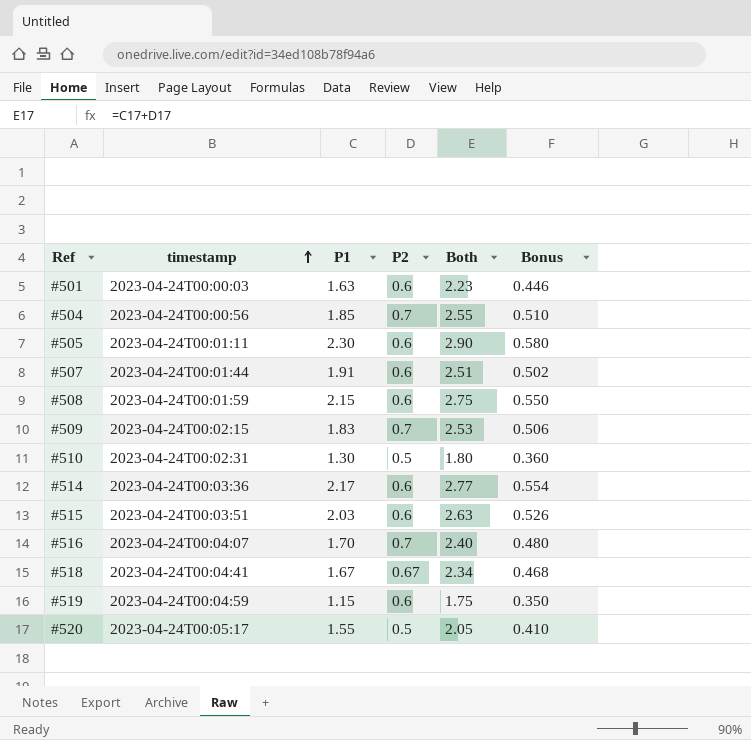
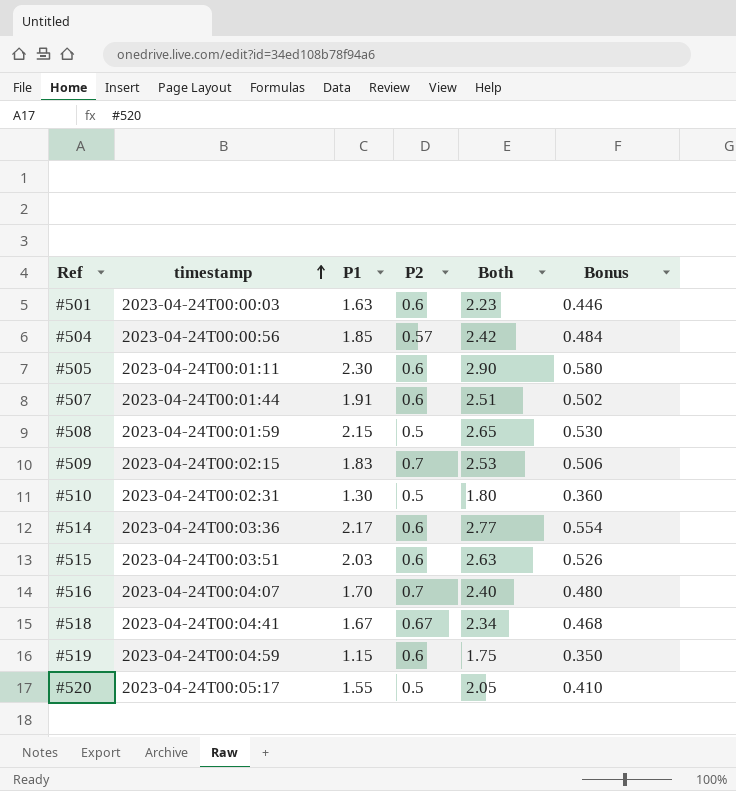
#504 | P2: 0.7 -> 0.57
#504 | Both: 2.55 -> 2.42
#504 | Bonus: 0.510 -> 0.484
#508 | P2: 0.6 -> 0.5
#508 | Both: 2.75 -> 2.65
#508 | Bonus: 0.550 -> 0.530

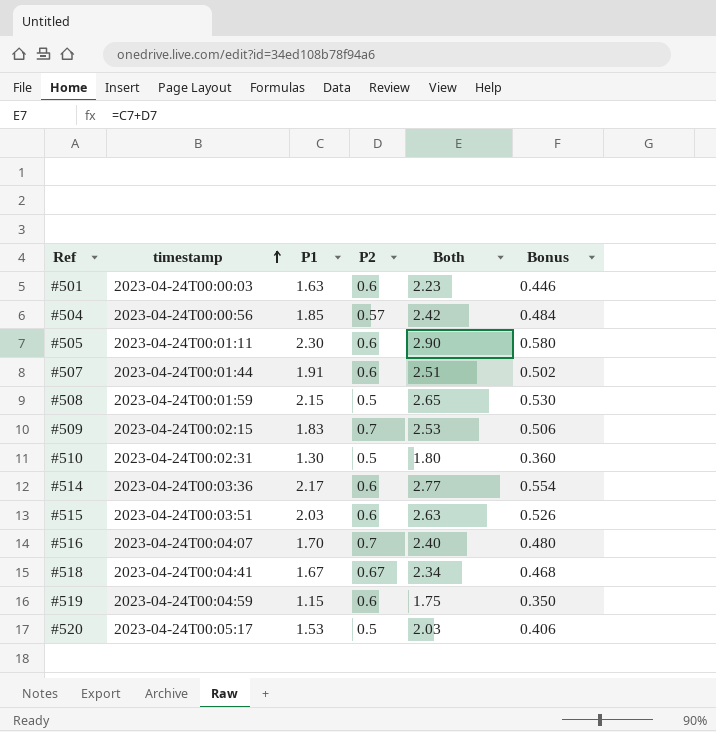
#520 | P1: 1.55 -> 1.53
#520 | Both: 2.05 -> 2.03
#520 | Bonus: 0.410 -> 0.406

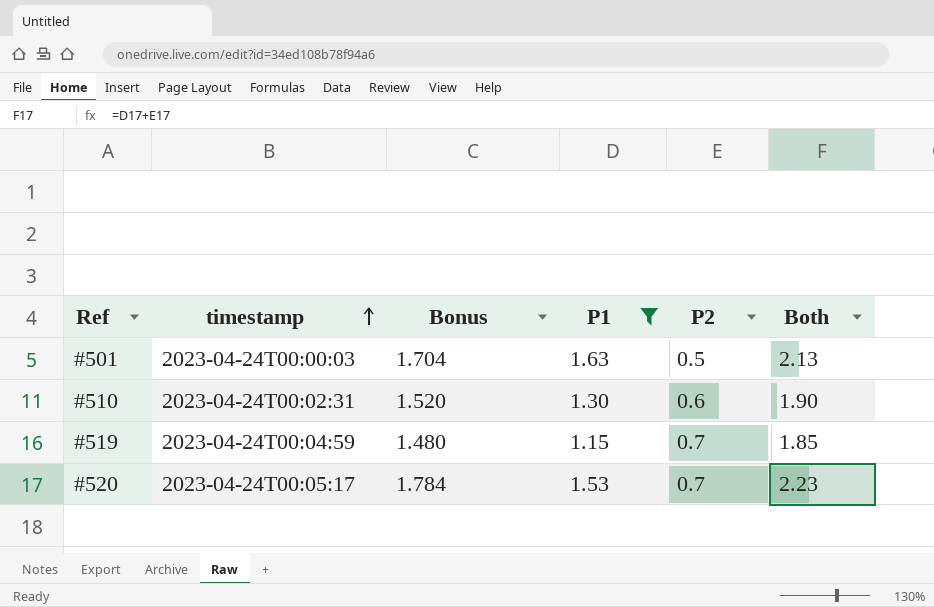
filter: none -> P1 <= 1.63
column Bonus | formula: [Both] * 0.2 -> [Both] * 0.8
column Bonus | position: 6 -> 3
#501 | P2: 0.6 -> 0.5
#501 | Both: 2.23 -> 2.13
#510 | P2: 0.5 -> 0.6
#510 | Both: 1.80 -> 1.90
#519 | P2: 0.6 -> 0.7
#519 | Both: 1.75 -> 1.85
#520 | P2: 0.5 -> 0.7
#520 | Both: 2.03 -> 2.23

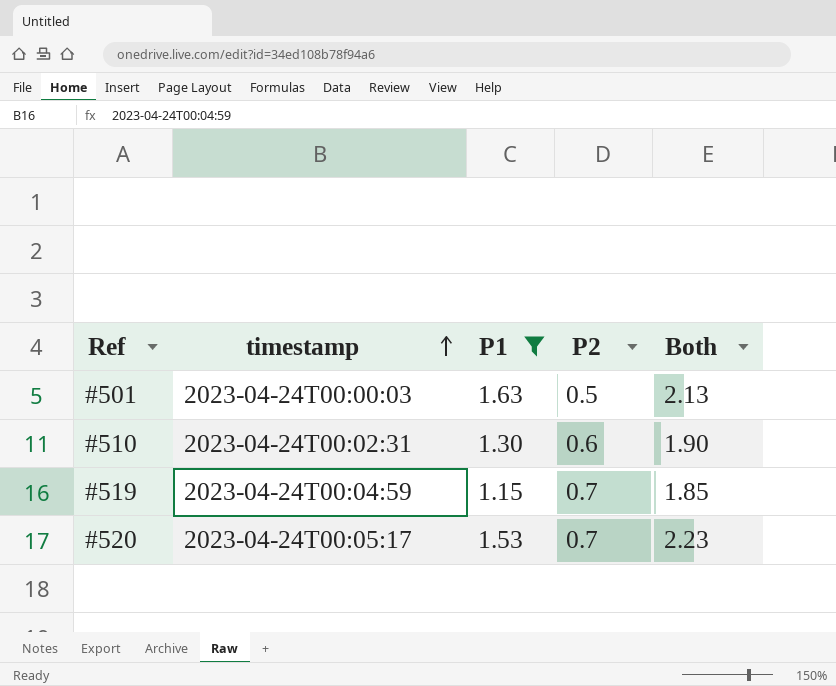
column Bonus | formula: [Both] * 0.8 -> none

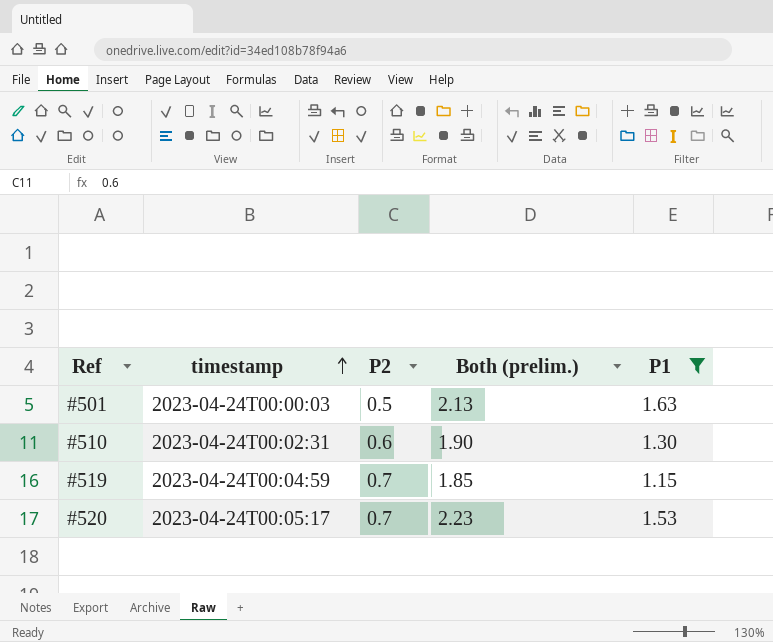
column name: Both -> Both (prelim.)
column P1 | position: 3 -> 5

